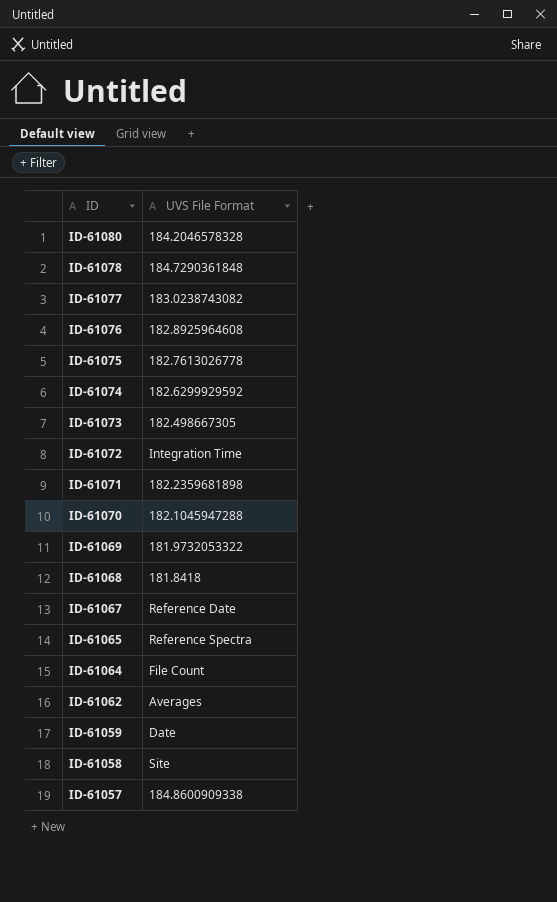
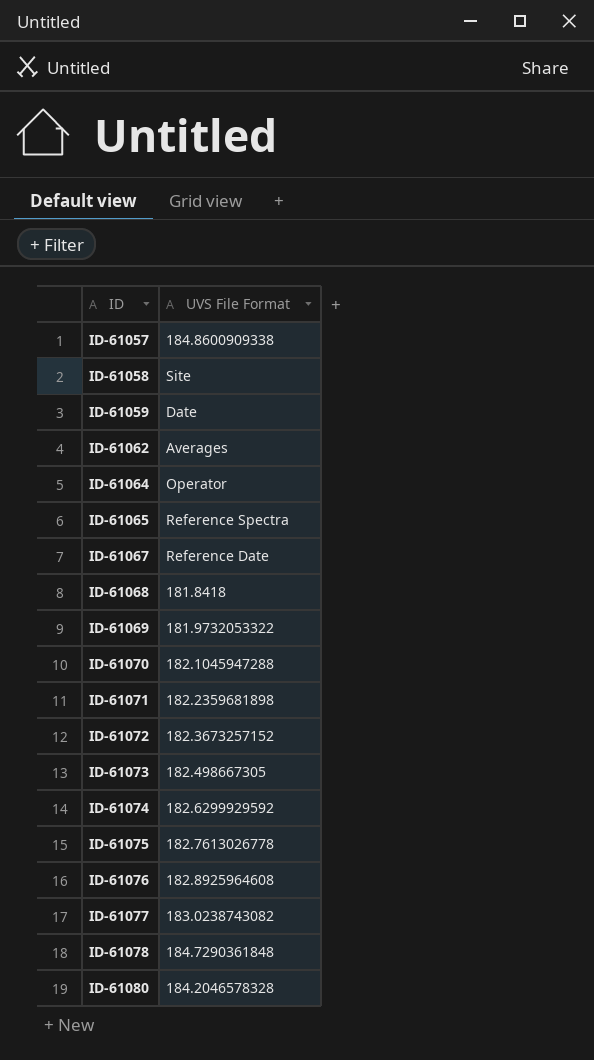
row order: ID descending -> ID ascending
ID-61064 | UVS File Format: File Count -> Operator
ID-61072 | UVS File Format: Integration Time -> 182.3673257152

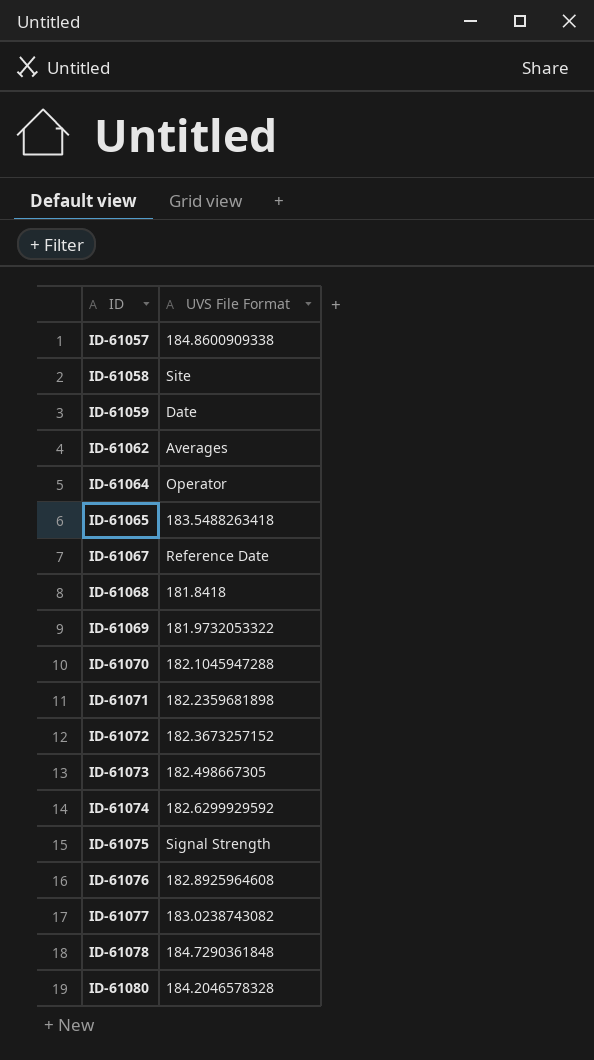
ID-61065 | UVS File Format: Reference Spectra -> 183.5488263418
ID-61075 | UVS File Format: 182.7613026778 -> Signal Strength

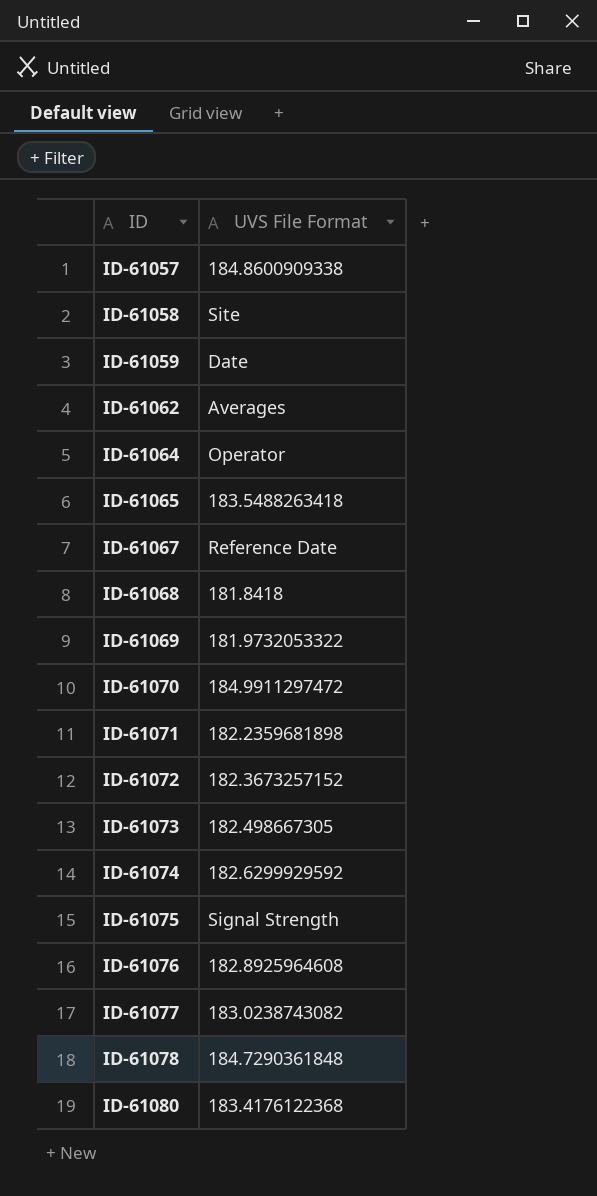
ID-61070 | UVS File Format: 182.1045947288 -> 184.9911297472
ID-61080 | UVS File Format: 184.2046578328 -> 183.4176122368

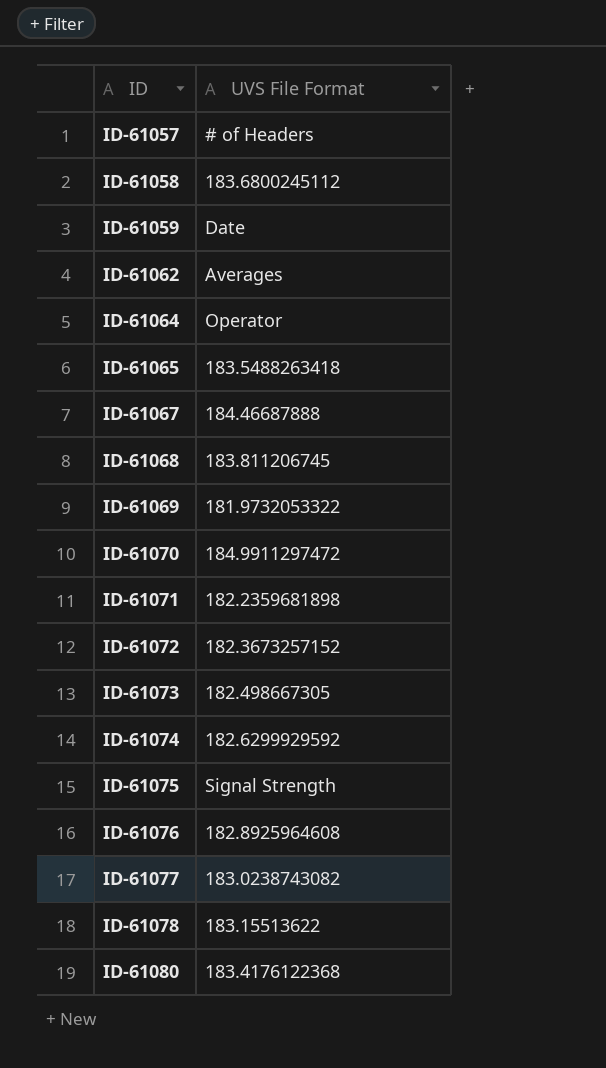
ID-61057 | UVS File Format: 184.8600909338 -> # of Headers
ID-61058 | UVS File Format: Site -> 183.6800245112
ID-61067 | UVS File Format: Reference Date -> 184.46687888
ID-61068 | UVS File Format: 181.8418 -> 183.811206745
ID-61078 | UVS File Format: 184.7290361848 -> 183.15513622

